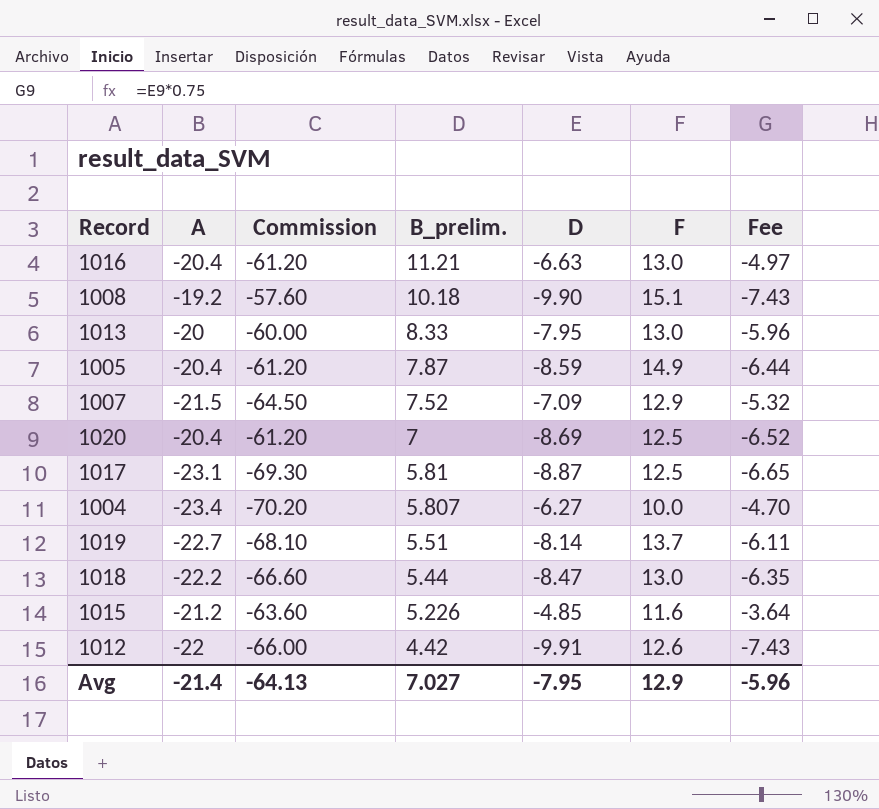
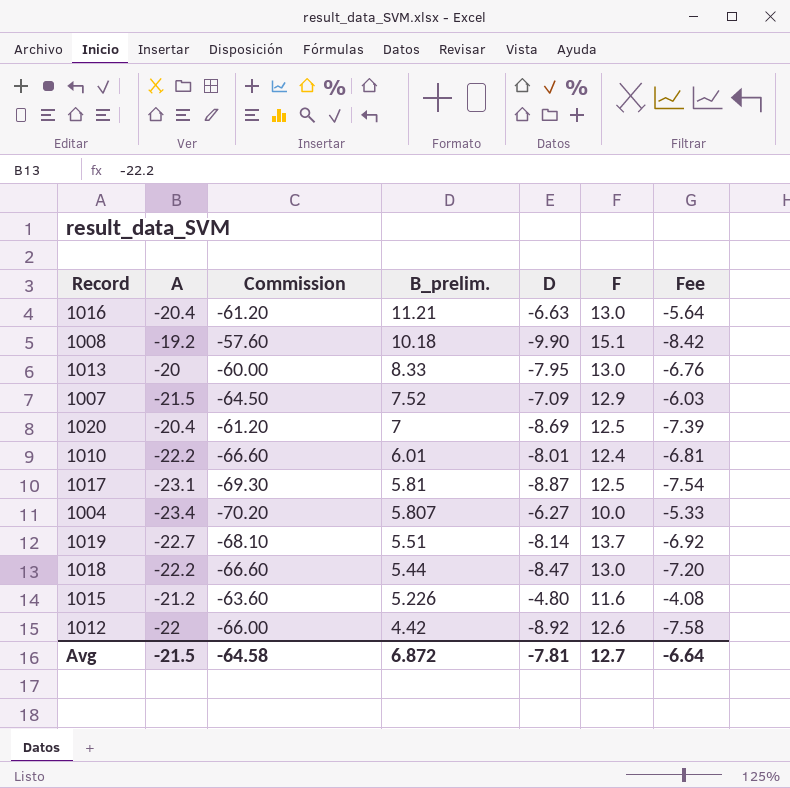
column Fee | formula: [D] * 0.75 -> [D] * 0.85
row 1005: -20.4 | -61.20 | 7.87 | -8.59 | 14.9 | -6.44 -> none
row 1010: none -> -22.2 | -66.60 | 6.01 | -8.01 | 12.4 | -6.81
1015 | D: -4.85 -> -4.80
1012 | D: -9.91 -> -8.92
Avg | A: -21.4 -> -21.5
Avg | Commission: -64.13 -> -64.58
Avg | B_prelim.: 7.027 -> 6.872
Avg | D: -7.95 -> -7.81
Avg | F: 12.9 -> 12.7
Avg | Fee: -5.96 -> -6.64

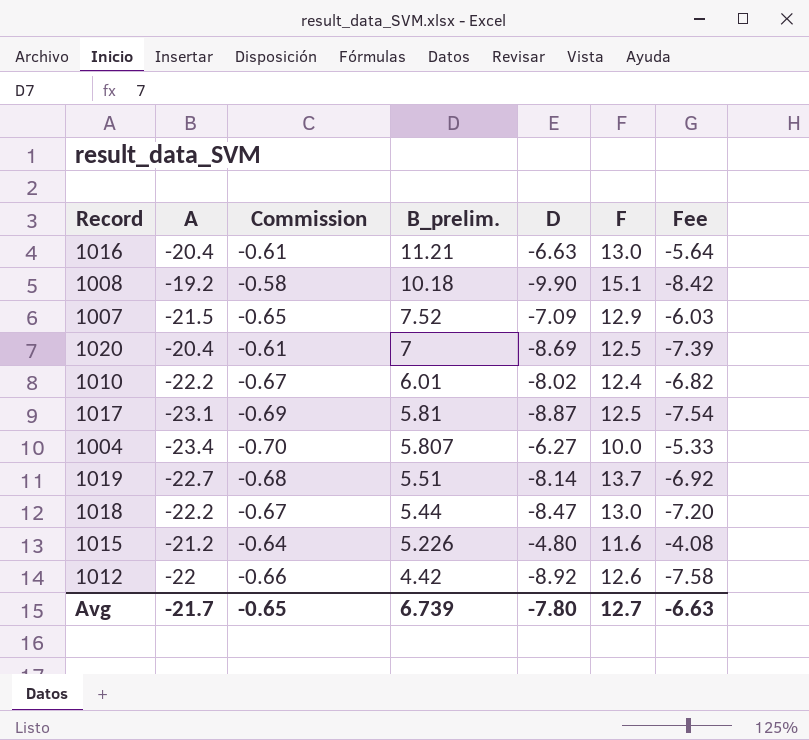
column Commission | formula: [A] * 3 -> [A] * 0.03
row 1013: -20 | -60.00 | 8.33 | -7.95 | 13.0 | -6.76 -> none
1010 | D: -8.01 -> -8.02
1010 | Fee: -6.81 -> -6.82
Avg | A: -21.5 -> -21.7
Avg | Commission: -64.58 -> -0.65
Avg | B_prelim.: 6.872 -> 6.739
Avg | D: -7.81 -> -7.80
Avg | Fee: -6.64 -> -6.63

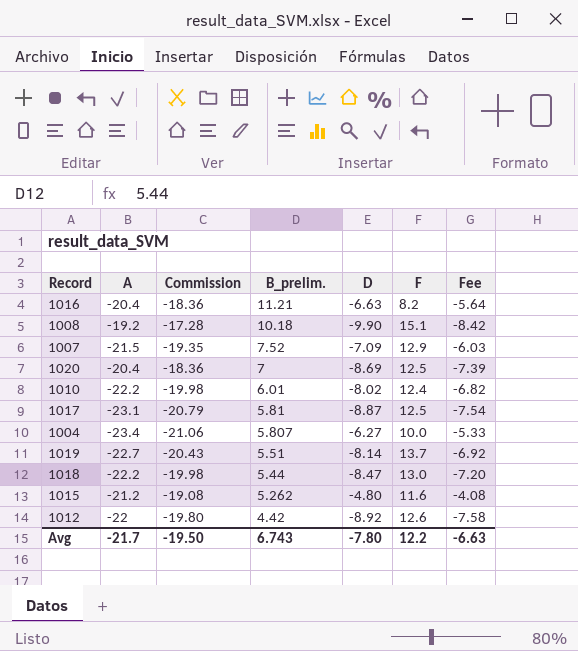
column Commission | formula: [A] * 0.03 -> [A] * 0.9
1016 | F: 13.0 -> 8.2
1015 | B_prelim.: 5.226 -> 5.262
Avg | Commission: -0.65 -> -19.50
Avg | B_prelim.: 6.739 -> 6.743
Avg | F: 12.7 -> 12.2

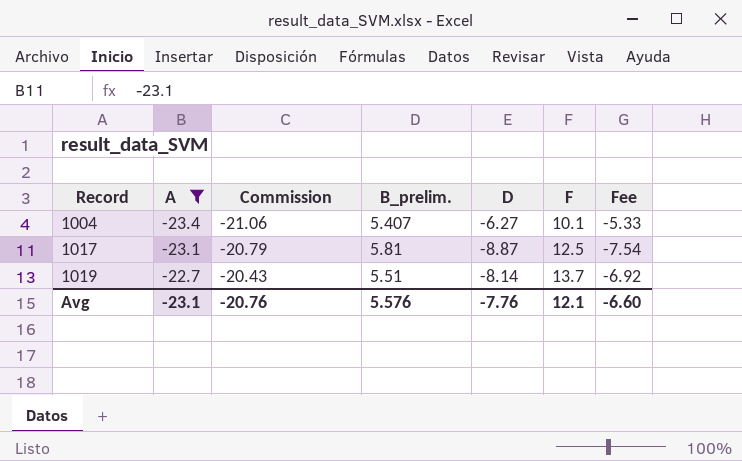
filter: none -> A <= -22.7
row order: B_prelim. descending -> Record ascending
1004 | B_prelim.: 5.807 -> 5.407
1004 | F: 10.0 -> 10.1
Avg | A: -21.7 -> -23.1
Avg | Commission: -19.50 -> -20.76
Avg | B_prelim.: 6.743 -> 5.576
Avg | D: -7.80 -> -7.76
Avg | F: 12.2 -> 12.1
Avg | Fee: -6.63 -> -6.60

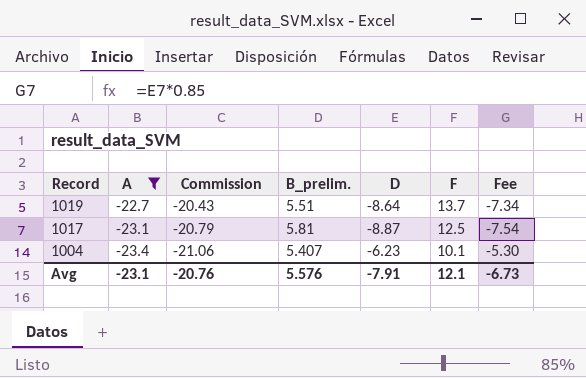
row order: Record ascending -> Record descending
1019 | D: -8.14 -> -8.64
1019 | Fee: -6.92 -> -7.34
1004 | D: -6.27 -> -6.23
1004 | Fee: -5.33 -> -5.30
Avg | D: -7.76 -> -7.91
Avg | Fee: -6.60 -> -6.73

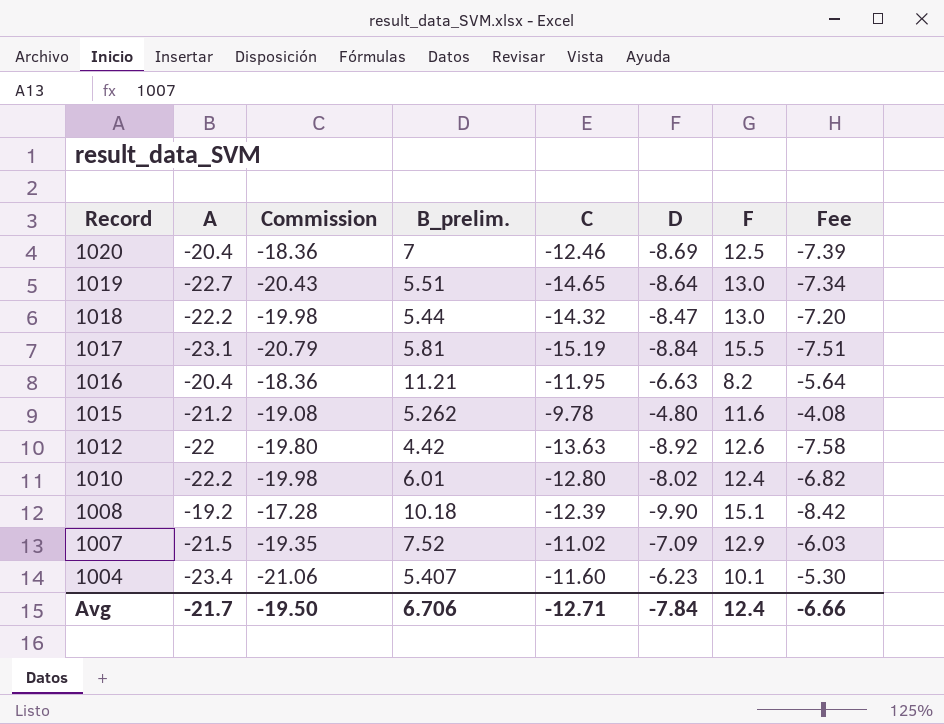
filter: A <= -22.7 -> none
column C | position: none -> 5
1019 | F: 13.7 -> 13.0
1017 | D: -8.87 -> -8.84
1017 | F: 12.5 -> 15.5
1017 | Fee: -7.54 -> -7.51
Avg | A: -23.1 -> -21.7
Avg | Commission: -20.76 -> -19.50
Avg | B_prelim.: 5.576 -> 6.706
Avg | D: -7.91 -> -7.84
Avg | F: 12.1 -> 12.4
Avg | Fee: -6.73 -> -6.66

